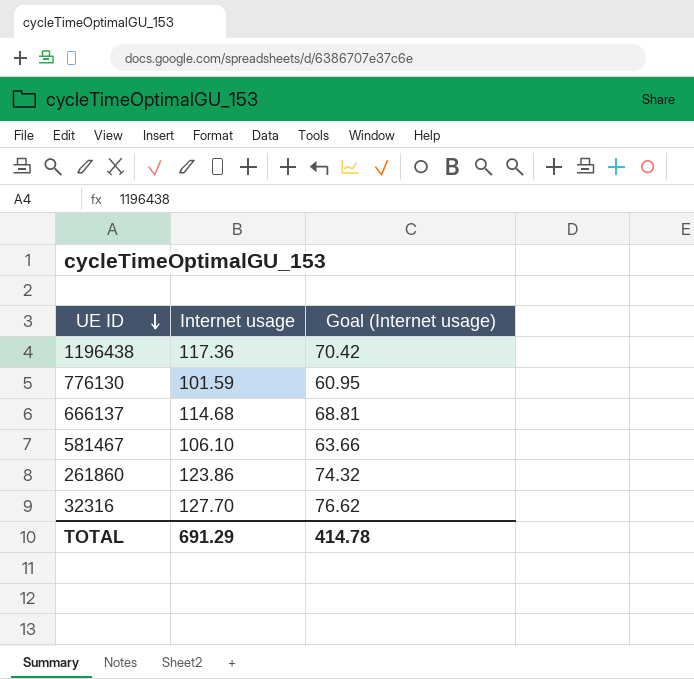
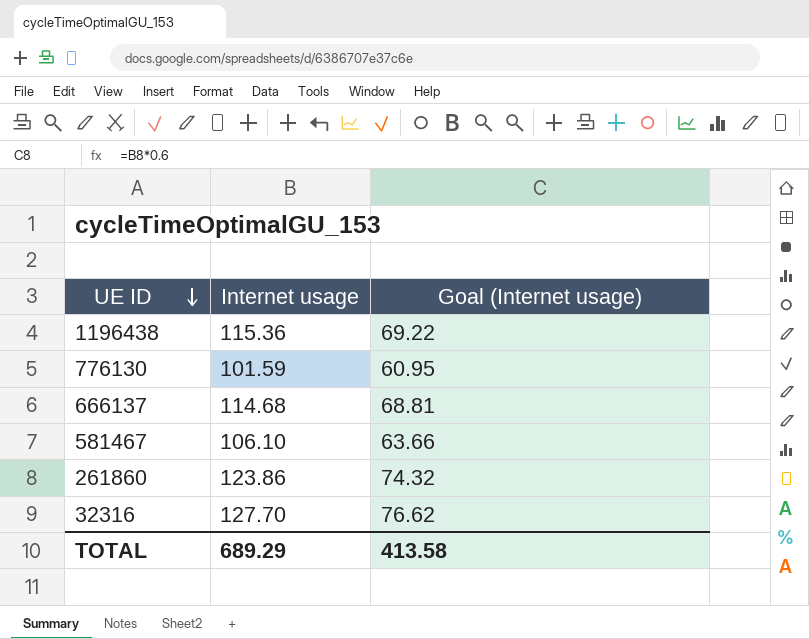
1196438 | Internet usage: 117.36 -> 115.36
1196438 | Goal (Internet usage): 70.42 -> 69.22
TOTAL | Internet usage: 691.29 -> 689.29
TOTAL | Goal (Internet usage): 414.78 -> 413.58

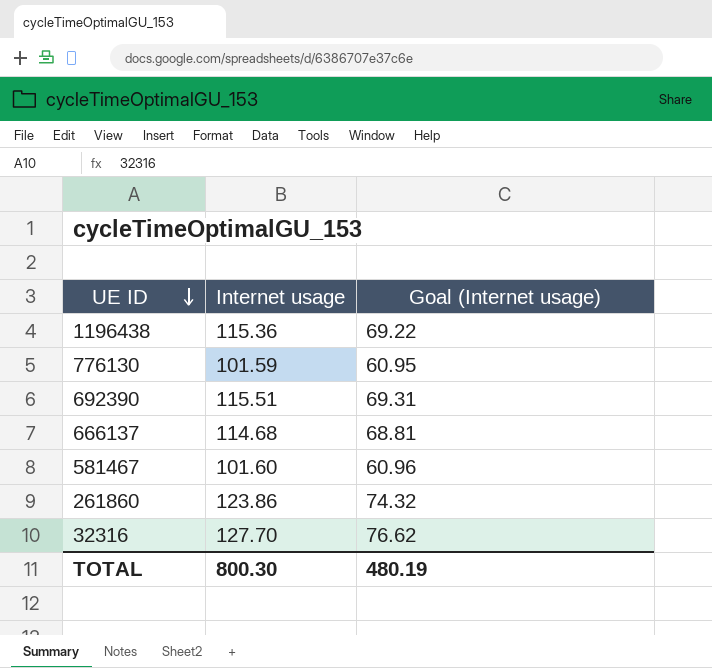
row 692390: none -> 115.51 | 69.31
581467 | Internet usage: 106.10 -> 101.60
581467 | Goal (Internet usage): 63.66 -> 60.96
TOTAL | Internet usage: 689.29 -> 800.30
TOTAL | Goal (Internet usage): 413.58 -> 480.19

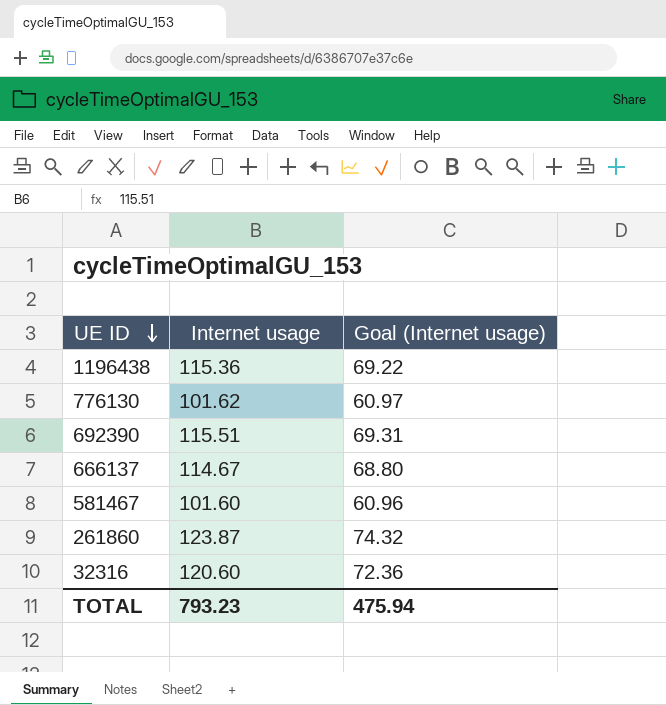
776130 | Internet usage: 101.59 -> 101.62
776130 | Goal (Internet usage): 60.95 -> 60.97
666137 | Internet usage: 114.68 -> 114.67
666137 | Goal (Internet usage): 68.81 -> 68.80
261860 | Internet usage: 123.86 -> 123.87
32316 | Internet usage: 127.70 -> 120.60
32316 | Goal (Internet usage): 76.62 -> 72.36
TOTAL | Internet usage: 800.30 -> 793.23
TOTAL | Goal (Internet usage): 480.19 -> 475.94

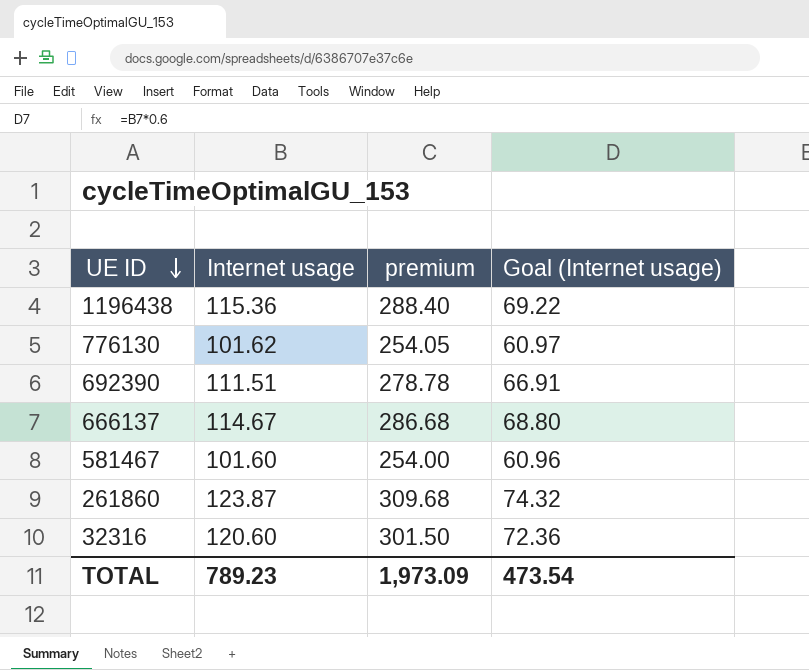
column premium | formula: none -> [Internet usage] * 2.5
692390 | Internet usage: 115.51 -> 111.51
692390 | Goal (Internet usage): 69.31 -> 66.91
TOTAL | Internet usage: 793.23 -> 789.23
TOTAL | Goal (Internet usage): 475.94 -> 473.54

